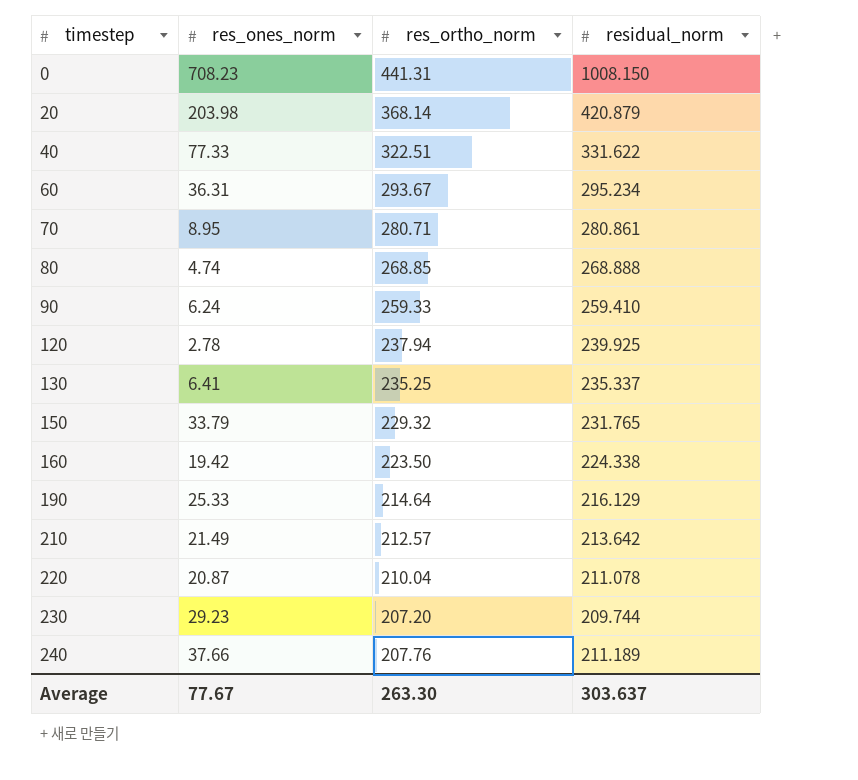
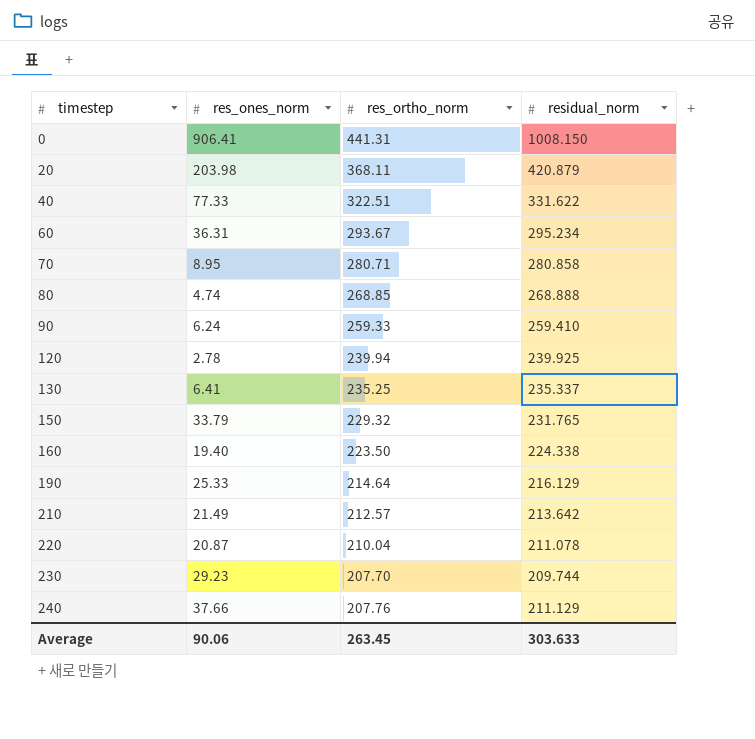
0 | res_ones_norm: 708.23 -> 906.41
20 | res_ortho_norm: 368.14 -> 368.11
70 | residual_norm: 280.861 -> 280.858
120 | res_ortho_norm: 237.94 -> 239.94
160 | res_ones_norm: 19.42 -> 19.40
230 | res_ortho_norm: 207.20 -> 207.70
240 | residual_norm: 211.189 -> 211.129
Average | res_ones_norm: 77.67 -> 90.06
Average | res_ortho_norm: 263.30 -> 263.45
Average | residual_norm: 303.637 -> 303.633

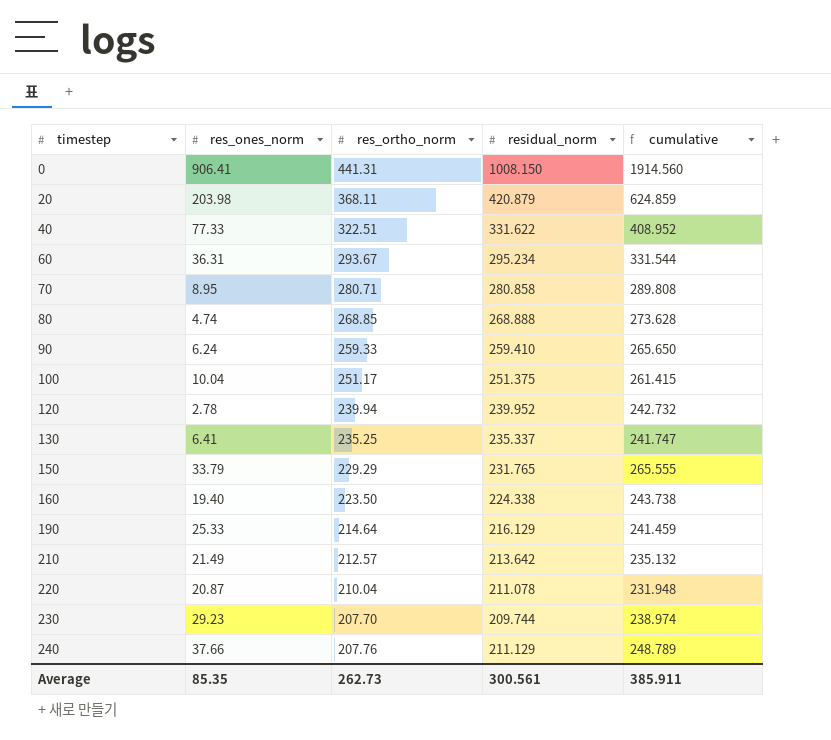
column cumulative | formula: none -> [res_ones_norm] + [residual_norm]
row 100: none -> 10.04 | 251.17 | 251.375 | 261.415
120 | residual_norm: 239.925 -> 239.952
150 | res_ortho_norm: 229.32 -> 229.29
Average | res_ones_norm: 90.06 -> 85.35
Average | res_ortho_norm: 263.45 -> 262.73
Average | residual_norm: 303.633 -> 300.561

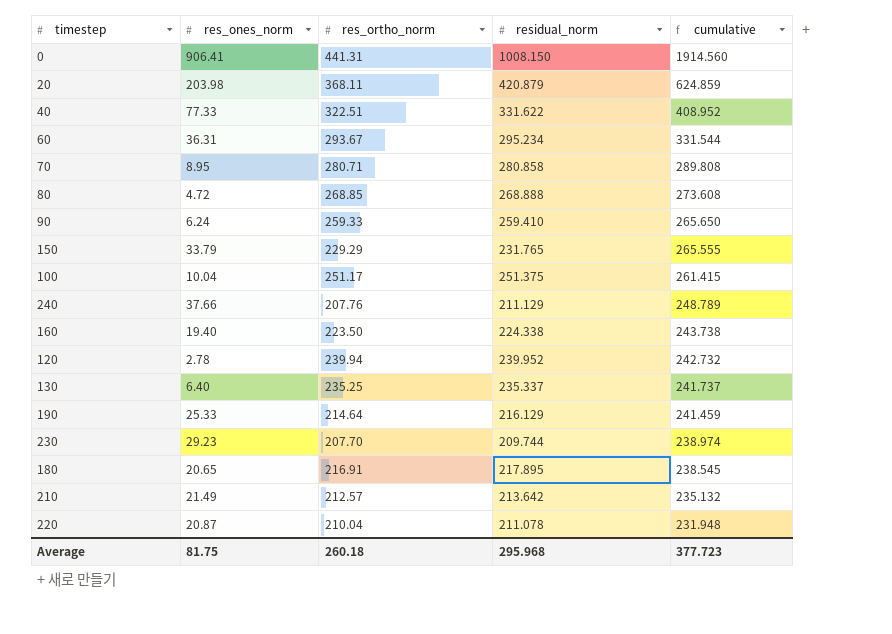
row order: timestep ascending -> cumulative descending
80 | res_ones_norm: 4.74 -> 4.72
80 | cumulative: 273.628 -> 273.608
130 | res_ones_norm: 6.41 -> 6.40
130 | cumulative: 241.747 -> 241.737
row 180: none -> 20.65 | 216.91 | 217.895 | 238.545
Average | res_ones_norm: 85.35 -> 81.75
Average | res_ortho_norm: 262.73 -> 260.18
Average | residual_norm: 300.561 -> 295.968
Average | cumulative: 385.911 -> 377.723

